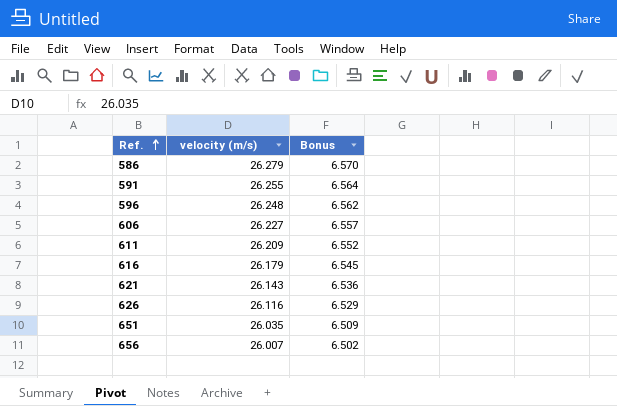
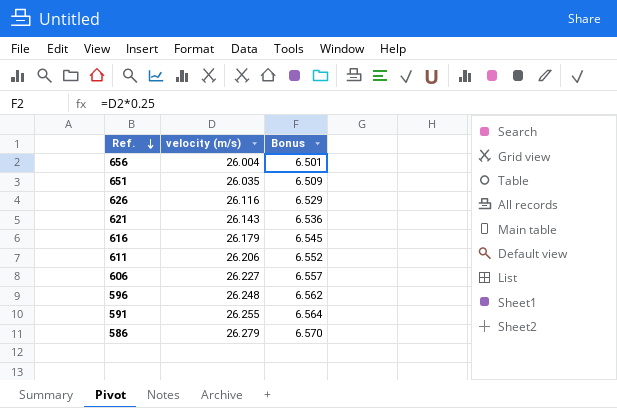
row order: Ref. ascending -> Ref. descending
656 | velocity (m/s): 26.007 -> 26.004
656 | Bonus: 6.502 -> 6.501
611 | velocity (m/s): 26.209 -> 26.206

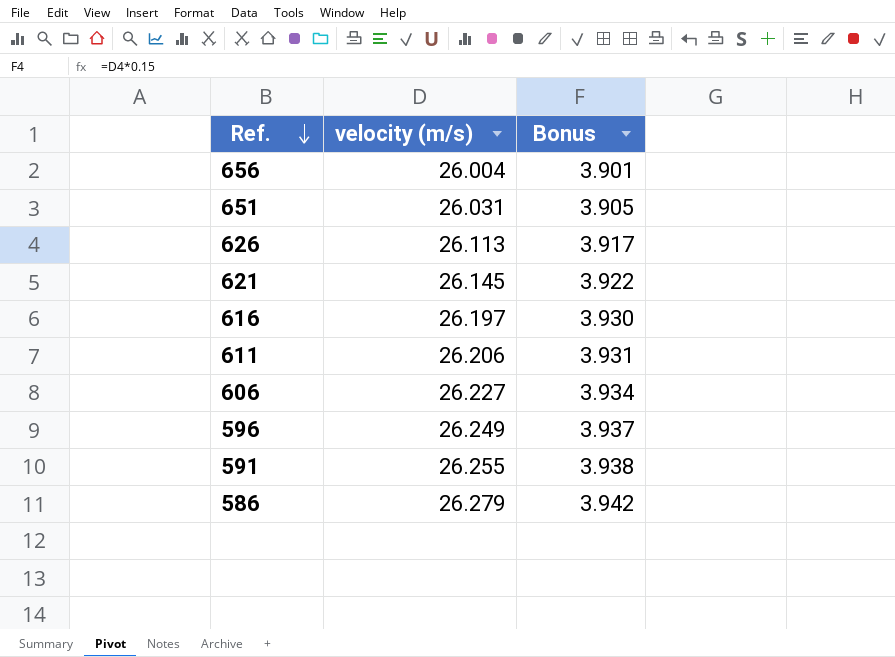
column Bonus | formula: [velocity (m/s)] * 0.25 -> [velocity (m/s)] * 0.15
651 | velocity (m/s): 26.035 -> 26.031
626 | velocity (m/s): 26.116 -> 26.113
621 | velocity (m/s): 26.143 -> 26.145
616 | velocity (m/s): 26.179 -> 26.197
596 | velocity (m/s): 26.248 -> 26.249

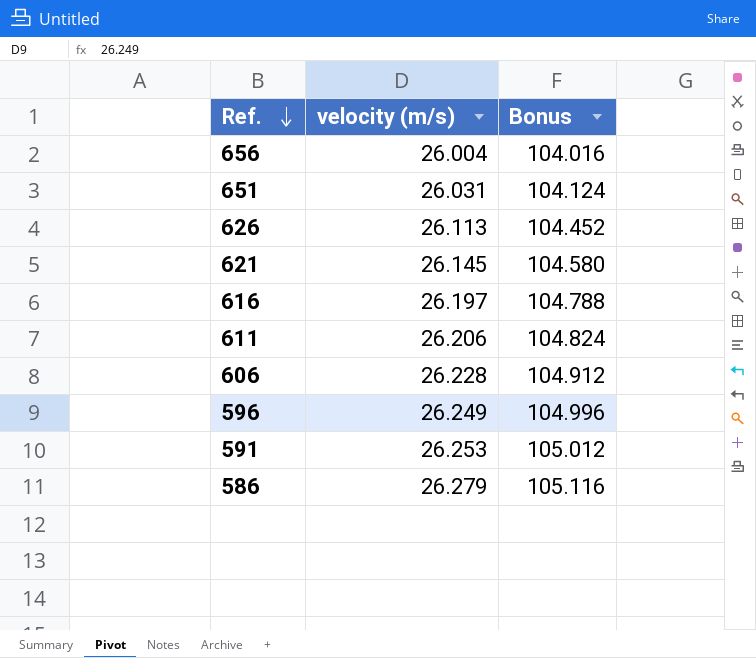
column Bonus | formula: [velocity (m/s)] * 0.15 -> [velocity (m/s)] * 4
606 | velocity (m/s): 26.227 -> 26.228
591 | velocity (m/s): 26.255 -> 26.253

